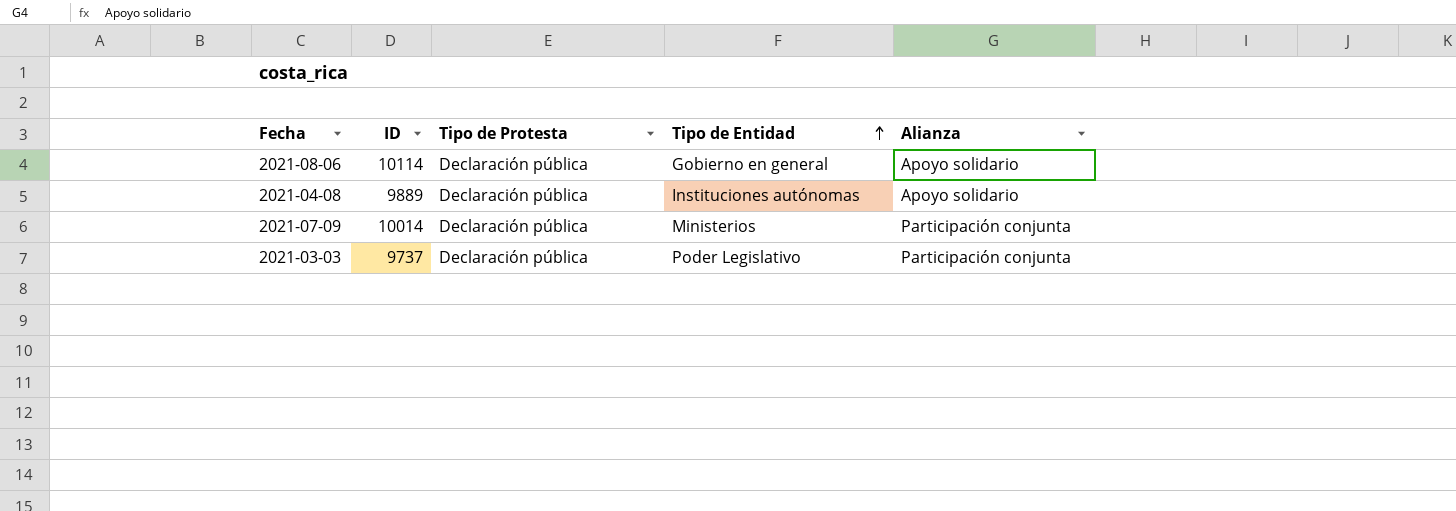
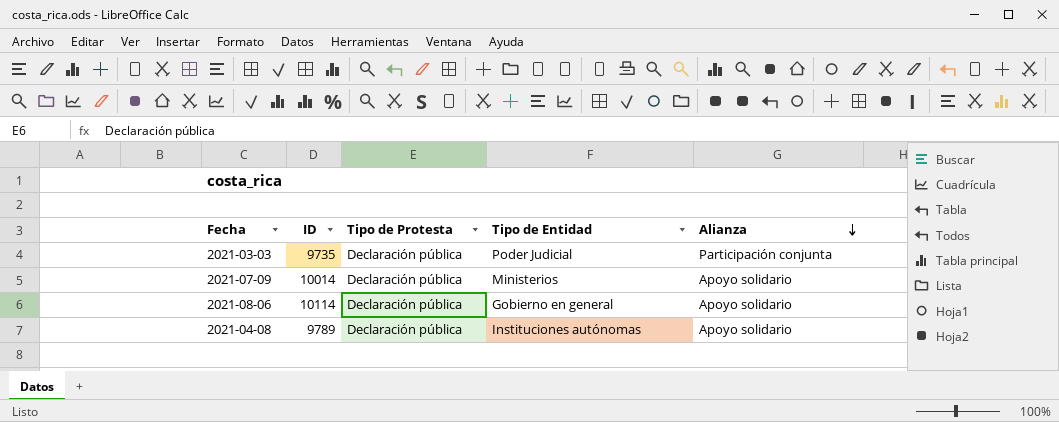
row order: Tipo de Entidad ascending -> Alianza descending
2021-03-03 | ID: 9737 -> 9735
2021-03-03 | Tipo de Entidad: Poder Legislativo -> Poder Judicial
2021-07-09 | Alianza: Participación conjunta -> Apoyo solidario
2021-04-08 | ID: 9889 -> 9789

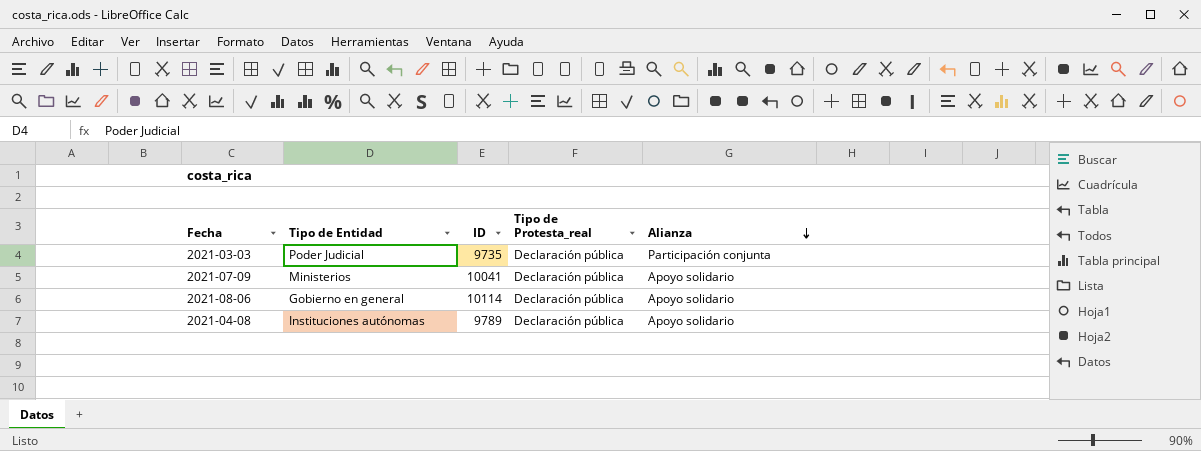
column Tipo de Entidad | position: 4 -> 2
column name: Tipo de Protesta -> Tipo de Protesta_real
2021-07-09 | ID: 10014 -> 10041

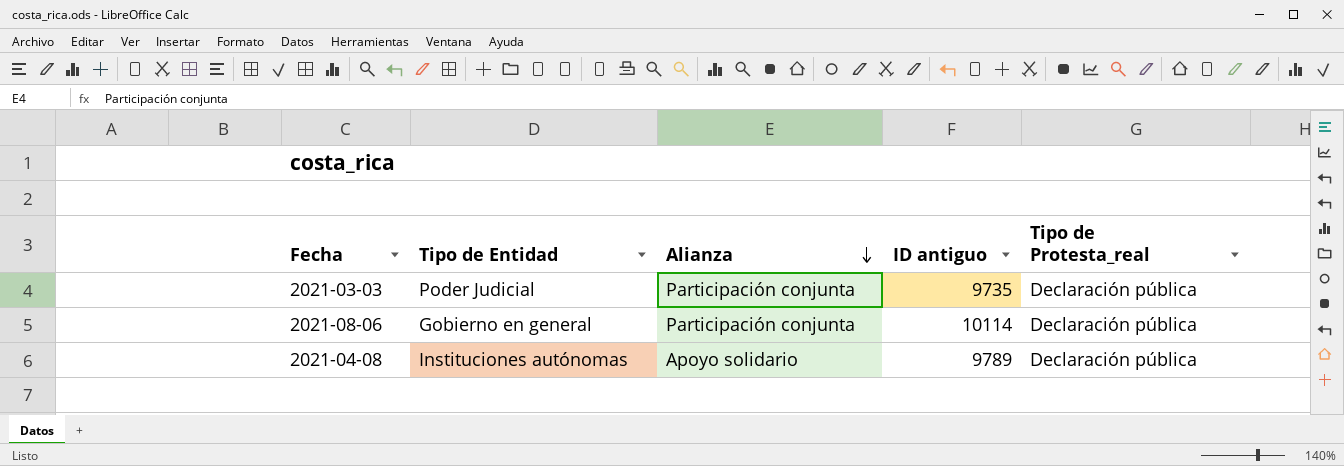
column Alianza | position: 5 -> 3
column name: ID -> ID antiguo
row 2021-07-09: Ministerios | 10041 | Declaración pública | Apoyo solidario -> none
2021-08-06 | Alianza: Apoyo solidario -> Participación conjunta

